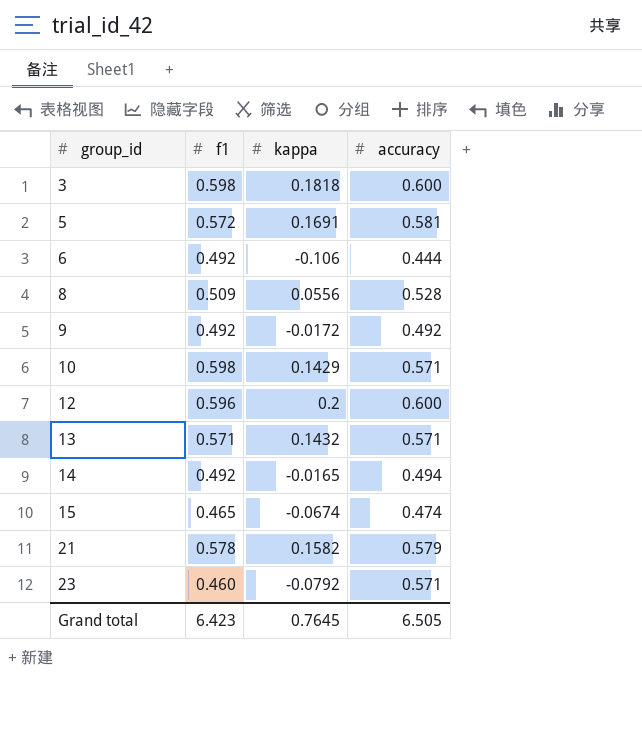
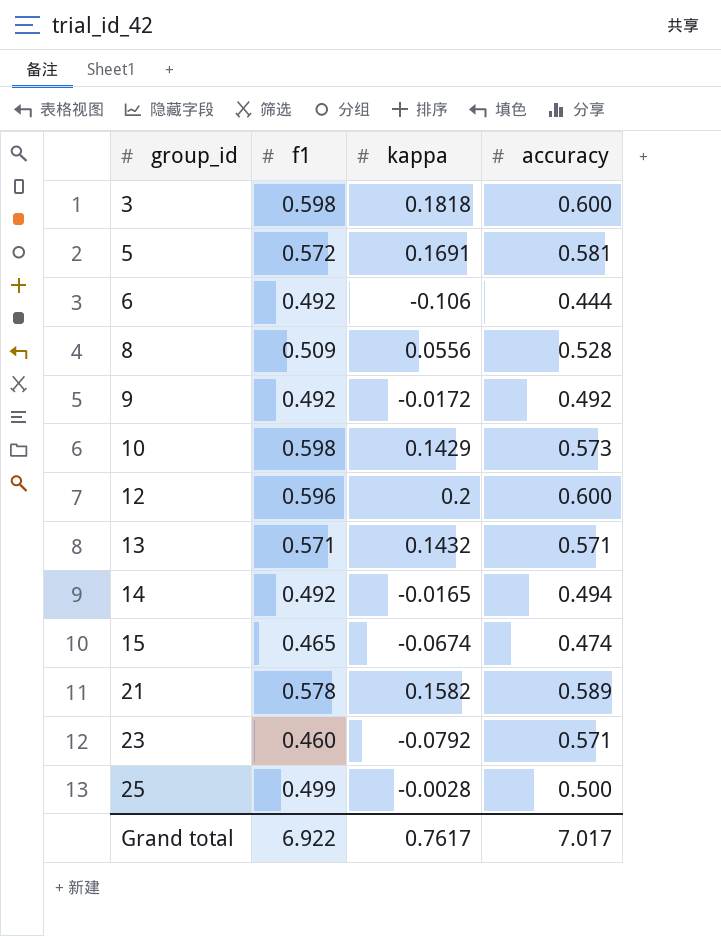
10 | accuracy: 0.571 -> 0.573
21 | accuracy: 0.579 -> 0.589
row 25: none -> 0.499 | -0.0028 | 0.500
Grand total | f1: 6.423 -> 6.922
Grand total | kappa: 0.7645 -> 0.7617
Grand total | accuracy: 6.505 -> 7.017

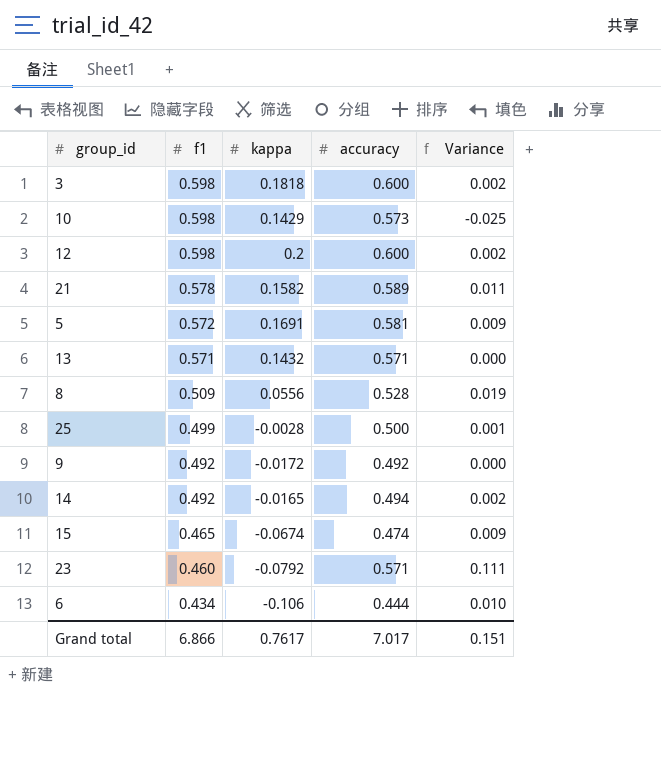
row order: group_id ascending -> f1 descending
column Variance | formula: none -> [accuracy] - [f1]
12 | f1: 0.596 -> 0.598
6 | f1: 0.492 -> 0.434
Grand total | f1: 6.922 -> 6.866

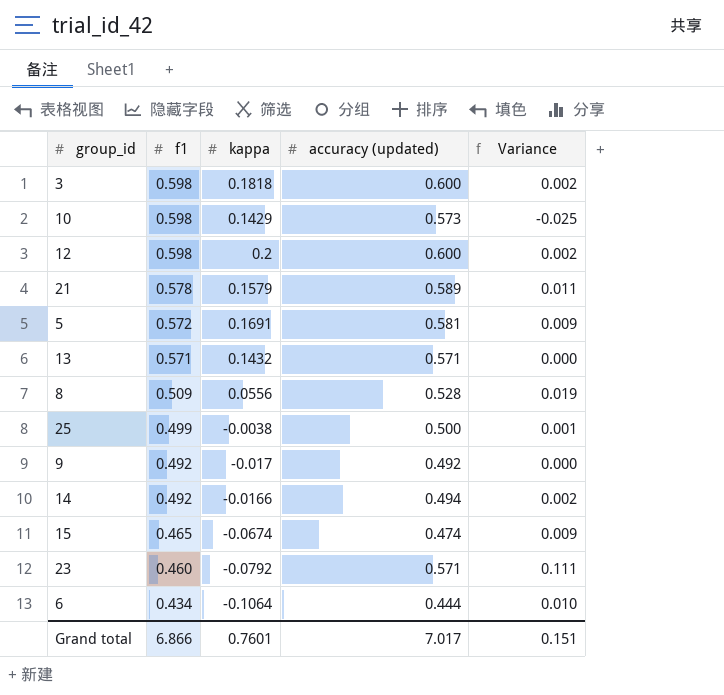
column name: accuracy -> accuracy (updated)
21 | kappa: 0.1582 -> 0.1579
25 | kappa: -0.0028 -> -0.0038
9 | kappa: -0.0172 -> -0.017
14 | kappa: -0.0165 -> -0.0166
6 | kappa: -0.106 -> -0.1064
Grand total | kappa: 0.7617 -> 0.7601

